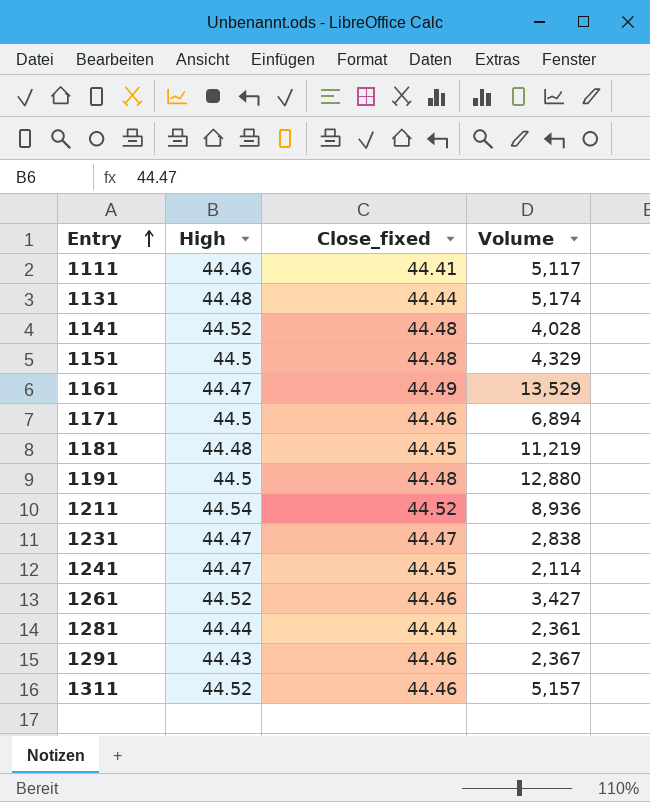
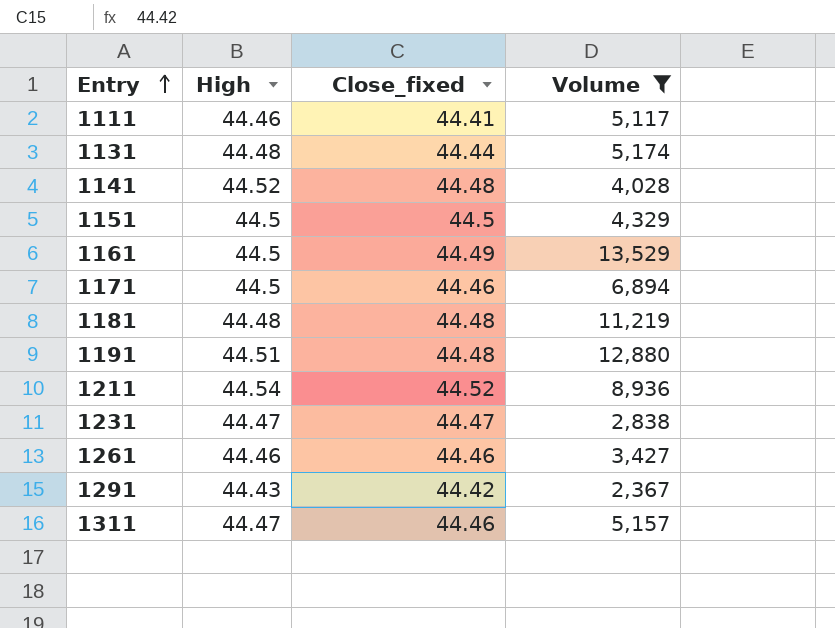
filter: none -> Volume >= 2,367
1151 | Close_fixed: 44.48 -> 44.5
1161 | High: 44.47 -> 44.5
1181 | Close_fixed: 44.45 -> 44.48
1191 | High: 44.5 -> 44.51
1261 | High: 44.52 -> 44.46
1291 | Close_fixed: 44.46 -> 44.42
1311 | High: 44.52 -> 44.47

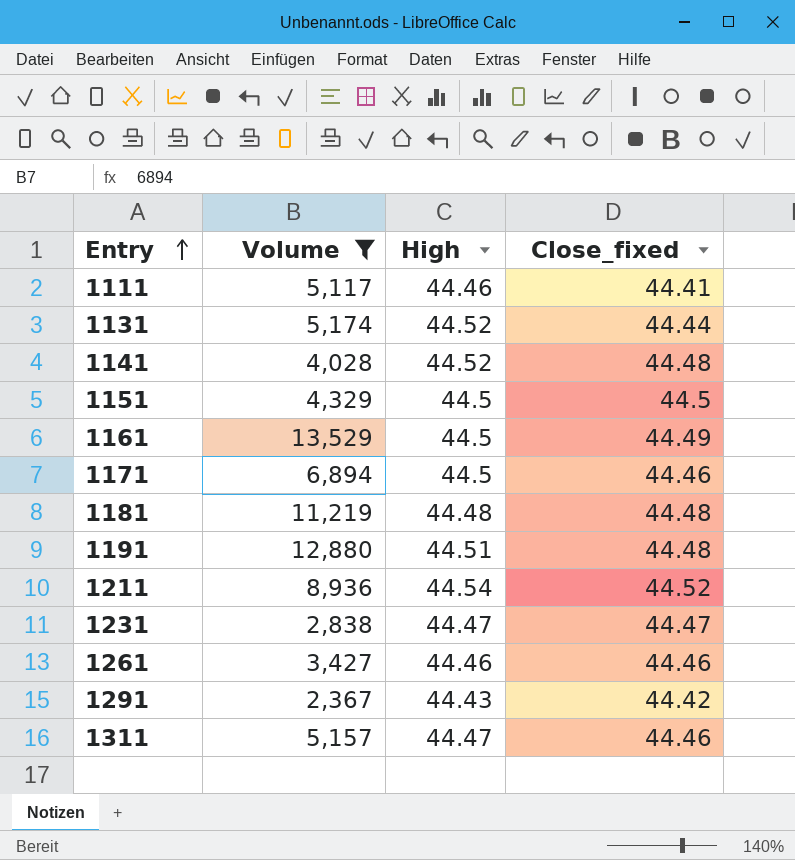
column Volume | position: 4 -> 2
1131 | High: 44.48 -> 44.52

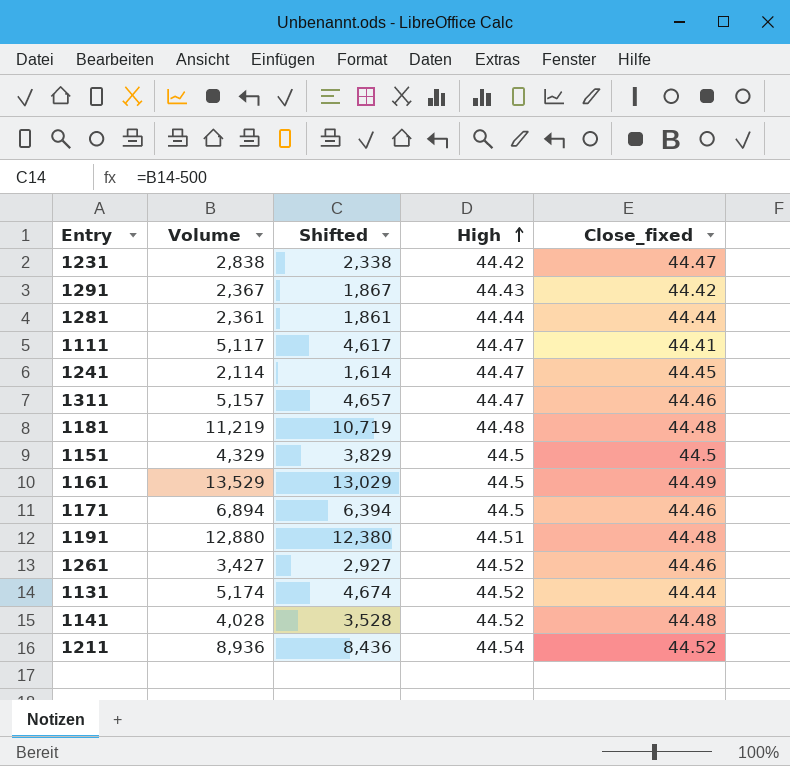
filter: Volume >= 2,367 -> none
row order: Entry ascending -> High ascending
column Shifted | formula: none -> [Volume] - 500
1231 | High: 44.47 -> 44.42
1111 | High: 44.46 -> 44.47
1261 | High: 44.46 -> 44.52

